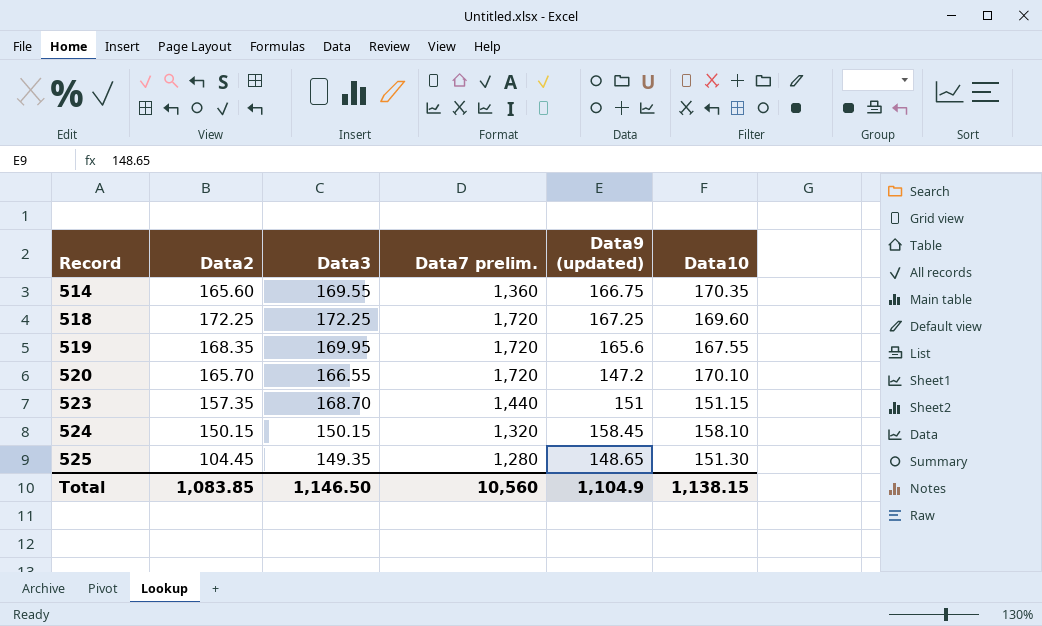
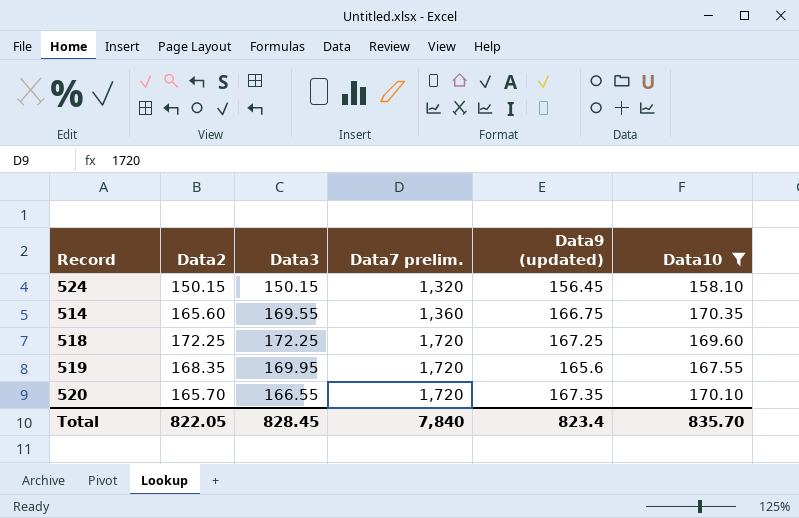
filter: none -> Data10 >= 158.10
row order: Record ascending -> Data7 prelim. ascending
524 | Data9 (updated): 158.45 -> 156.45
520 | Data9 (updated): 147.2 -> 167.35
Total | Data2: 1,083.85 -> 822.05
Total | Data3: 1,146.50 -> 828.45
Total | Data7 prelim.: 10,560 -> 7,840
Total | Data9 (updated): 1,104.9 -> 823.4
Total | Data10: 1,138.15 -> 835.70

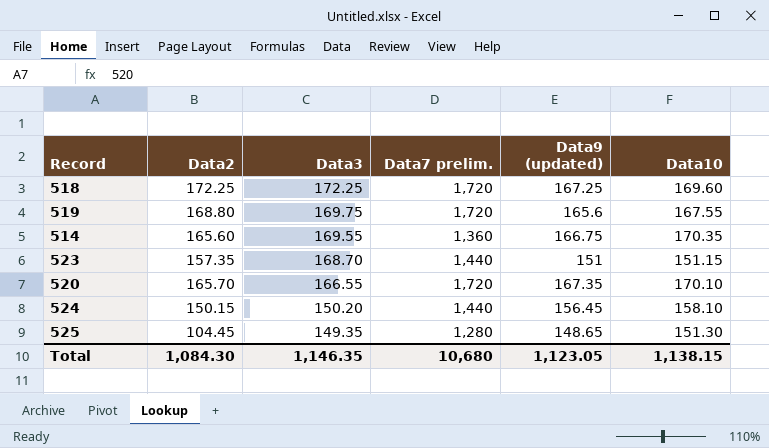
filter: Data10 >= 158.10 -> none
row order: Data7 prelim. ascending -> Data3 descending
519 | Data2: 168.35 -> 168.80
519 | Data3: 169.95 -> 169.75
524 | Data3: 150.15 -> 150.20
524 | Data7 prelim.: 1,320 -> 1,440
Total | Data2: 822.05 -> 1,084.30
Total | Data3: 828.45 -> 1,146.35
Total | Data7 prelim.: 7,840 -> 10,680
Total | Data9 (updated): 823.4 -> 1,123.05
Total | Data10: 835.70 -> 1,138.15

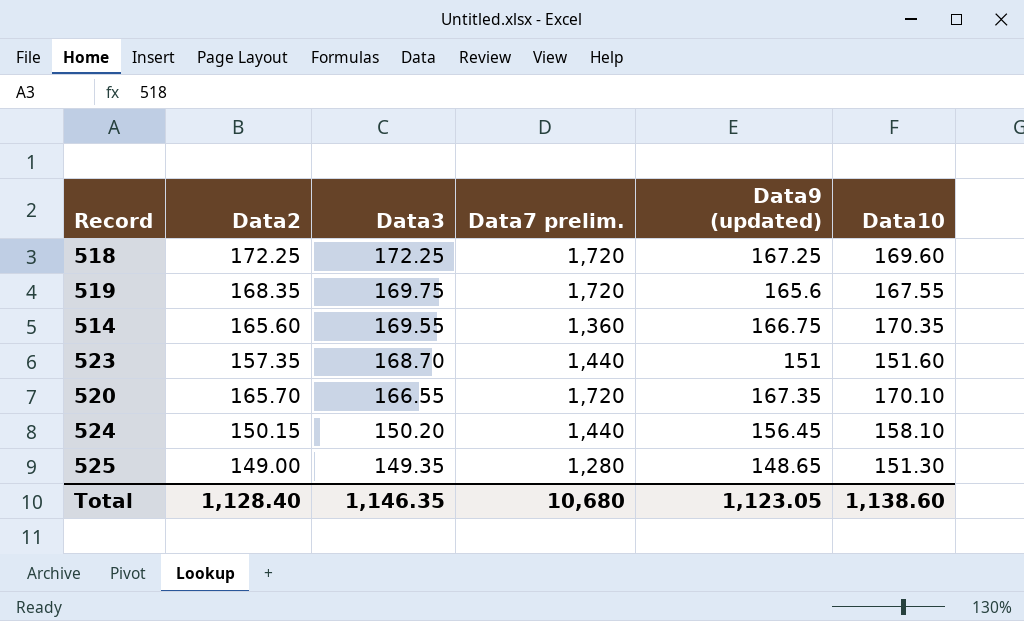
519 | Data2: 168.80 -> 168.35
523 | Data10: 151.15 -> 151.60
525 | Data2: 104.45 -> 149.00
Total | Data2: 1,084.30 -> 1,128.40
Total | Data10: 1,138.15 -> 1,138.60

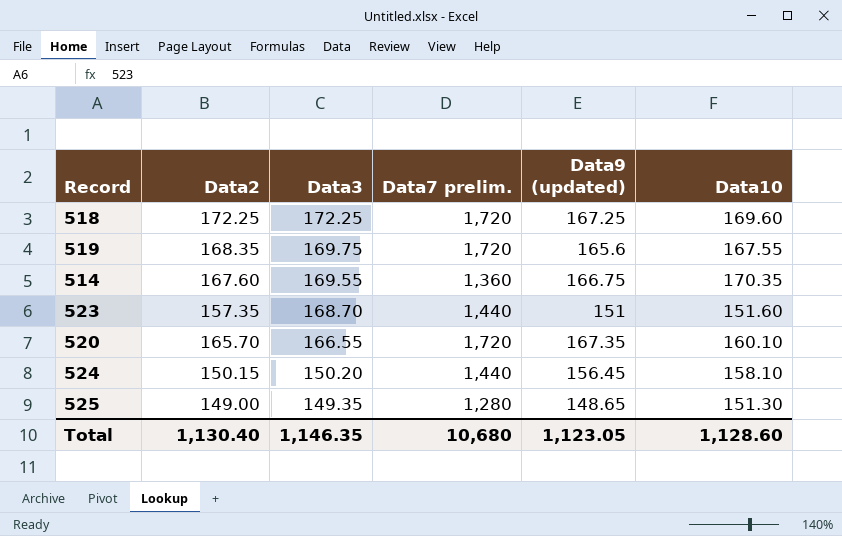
514 | Data2: 165.60 -> 167.60
520 | Data10: 170.10 -> 160.10
Total | Data2: 1,128.40 -> 1,130.40
Total | Data10: 1,138.60 -> 1,128.60

